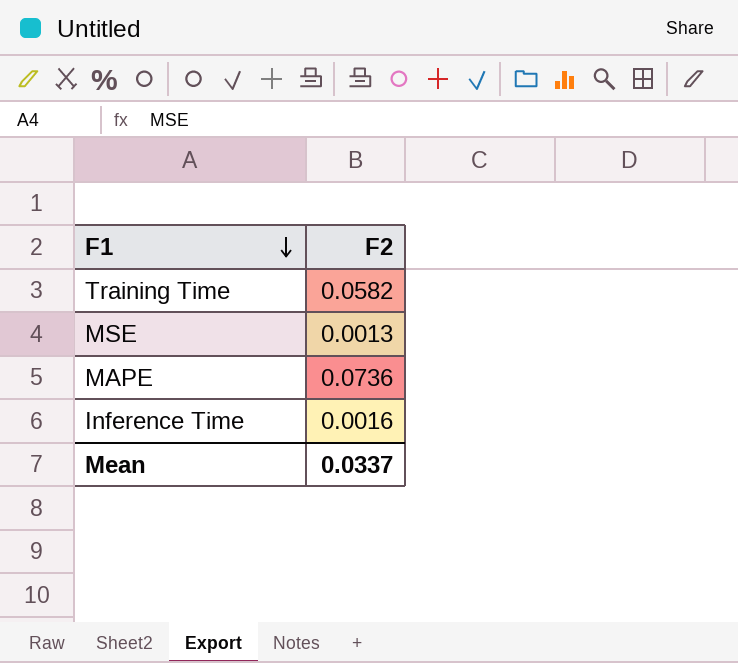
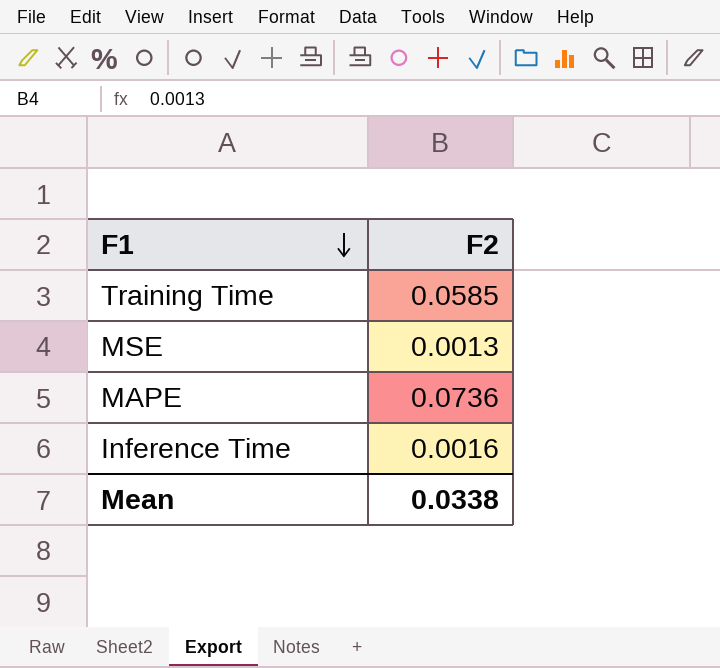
Training Time | F2: 0.0582 -> 0.0585
Mean | F2: 0.0337 -> 0.0338

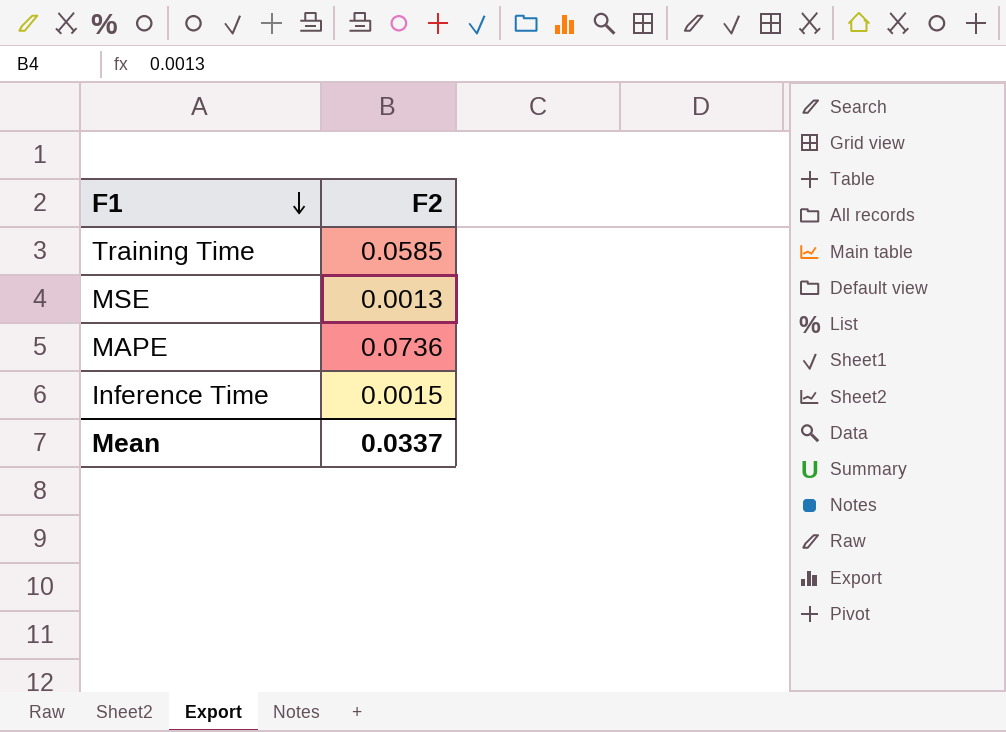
Inference Time | F2: 0.0016 -> 0.0015
Mean | F2: 0.0338 -> 0.0337

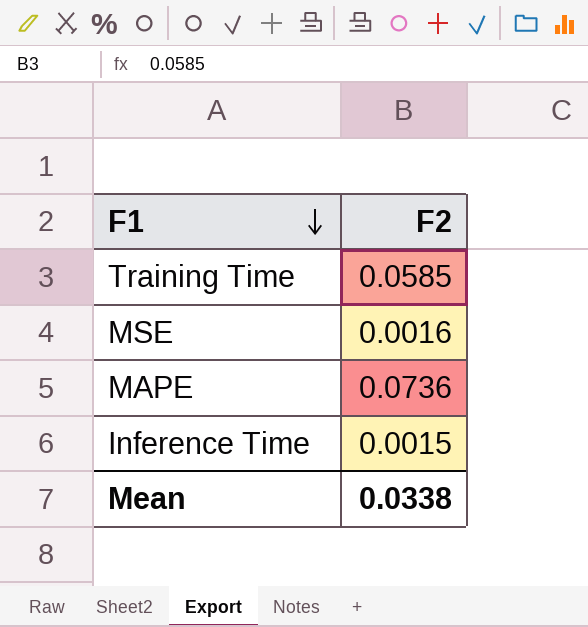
MSE | F2: 0.0013 -> 0.0016
Mean | F2: 0.0337 -> 0.0338

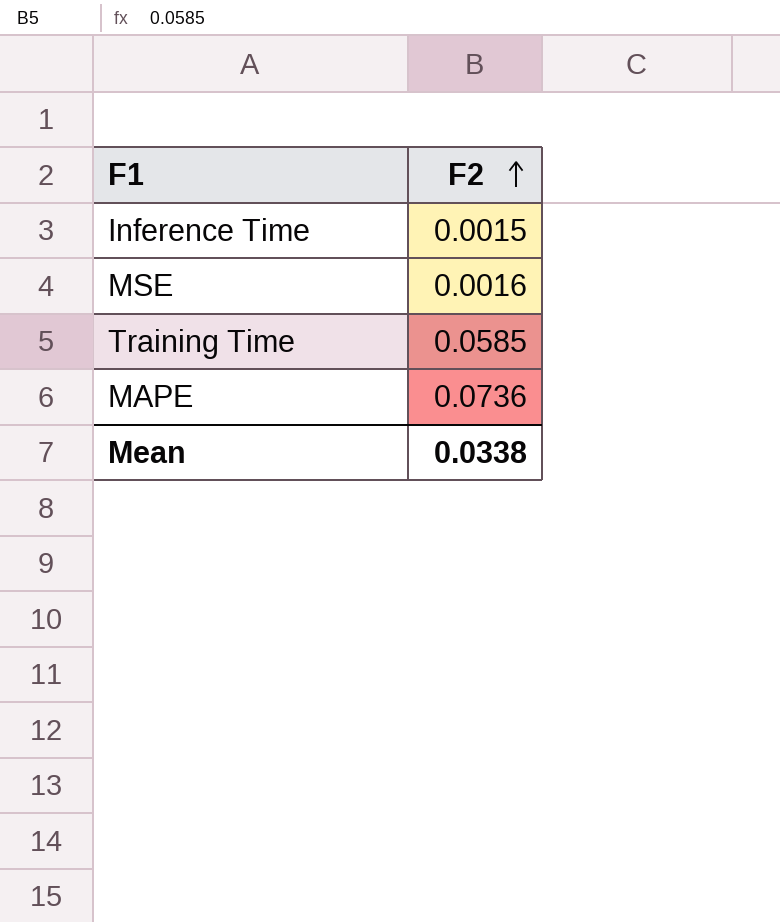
row order: F1 descending -> F2 ascending

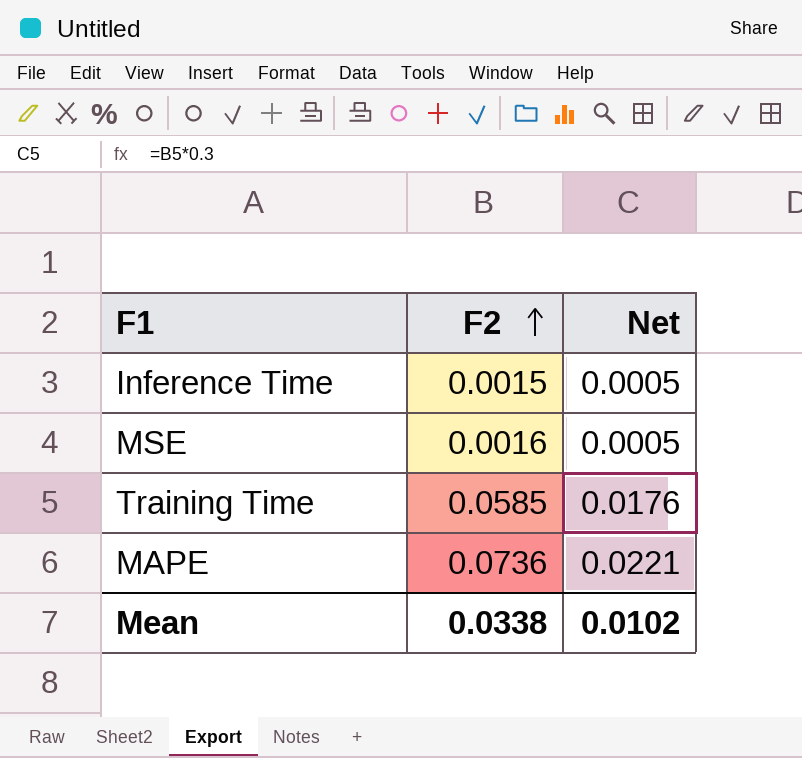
column Net | formula: none -> [F2] * 0.3

